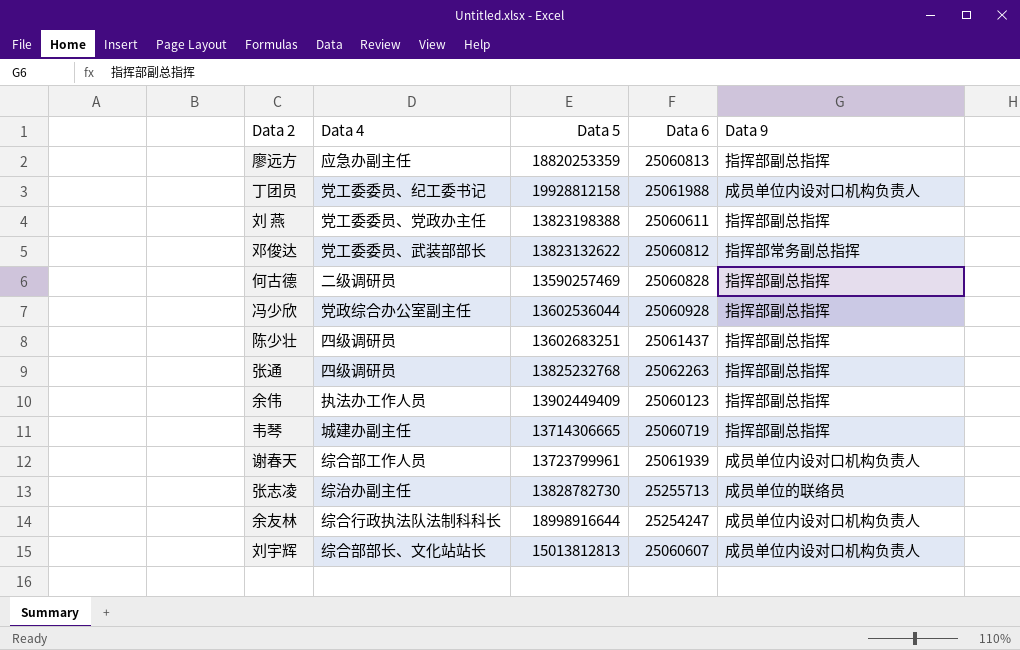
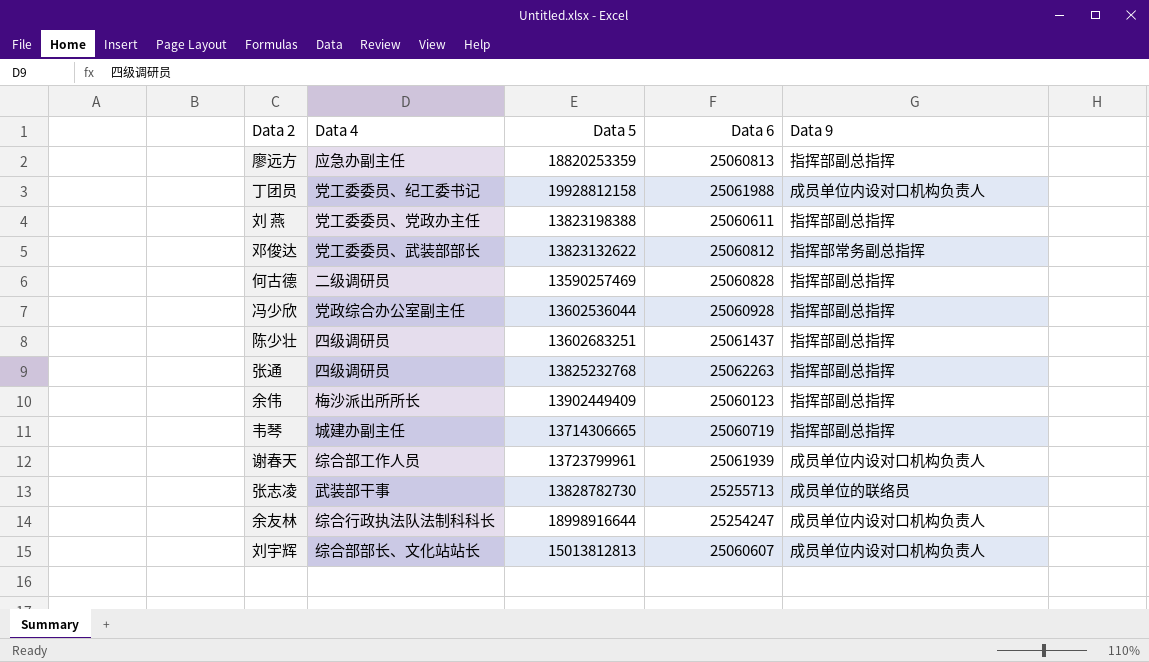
余伟 | Data 4: 执法办工作人员 -> 梅沙派出所所长
张志凌 | Data 4: 综治办副主任 -> 武装部干事

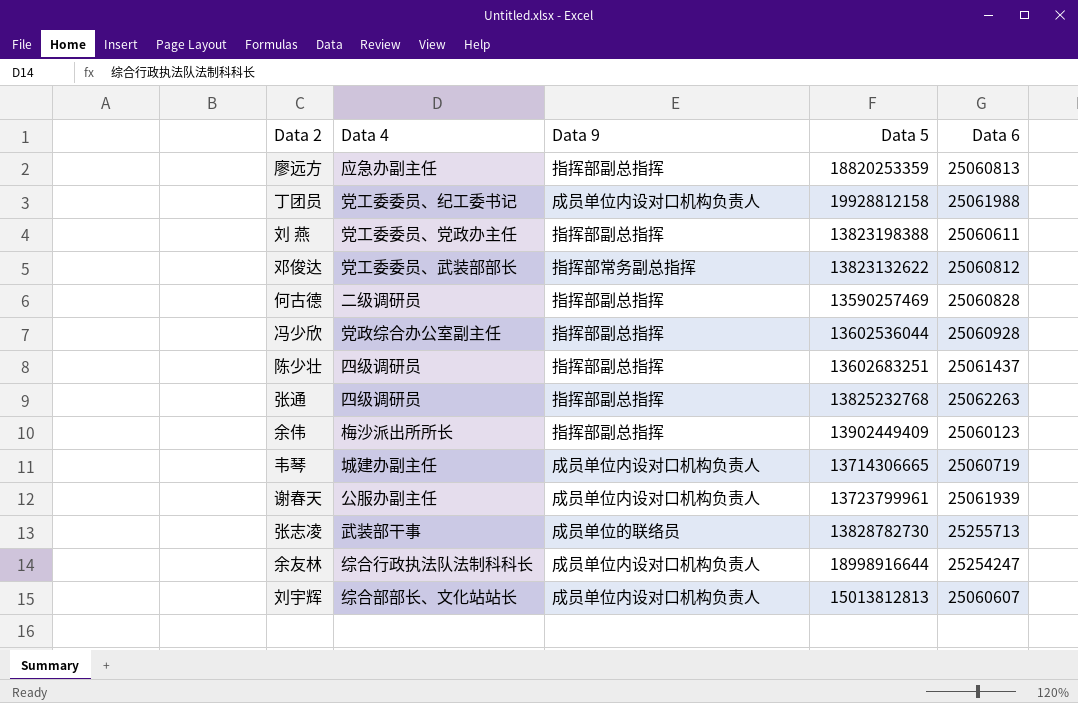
column Data 9 | position: 5 -> 3
韦琴 | Data 9: 指挥部副总指挥 -> 成员单位内设对口机构负责人
谢春天 | Data 4: 综合部工作人员 -> 公服办副主任

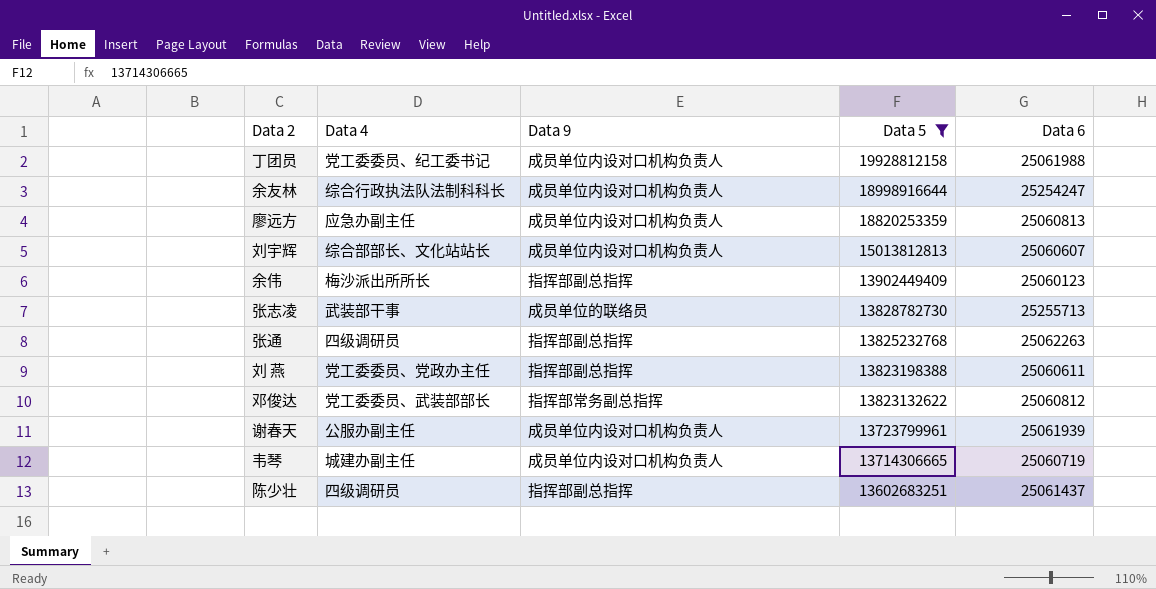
filter: none -> Data 5 >= 13602683251
row order: none -> Data 5 descending
廖远方 | Data 9: 指挥部副总指挥 -> 成员单位内设对口机构负责人

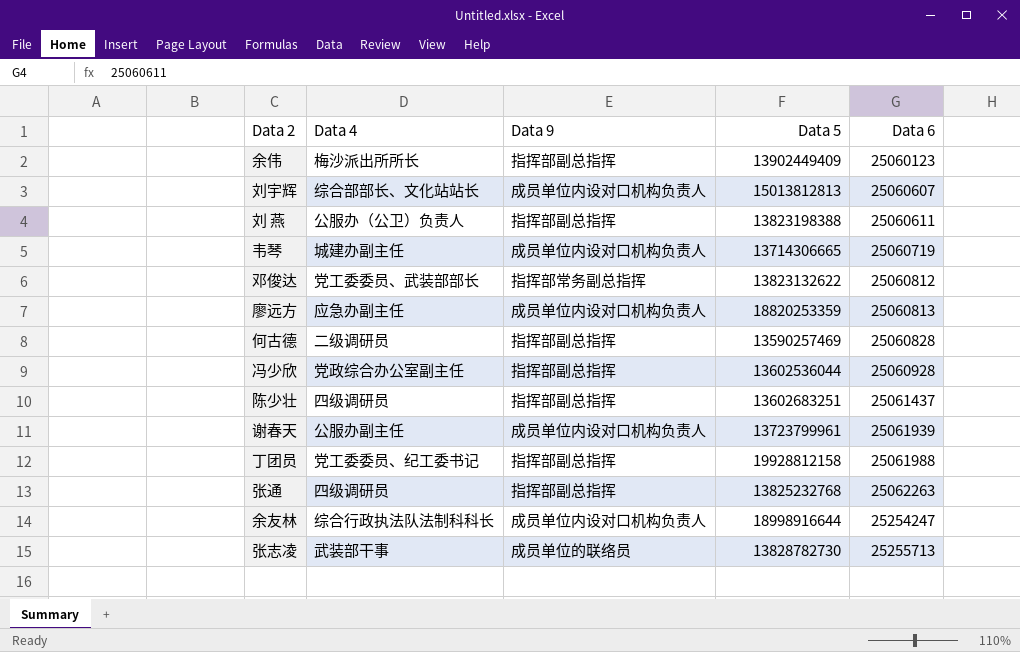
filter: Data 5 >= 13602683251 -> none
row order: Data 5 descending -> Data 6 ascending
刘 燕 | Data 4: 党工委委员、党政办主任 -> 公服办（公卫）负责人
丁团员 | Data 9: 成员单位内设对口机构负责人 -> 指挥部副总指挥

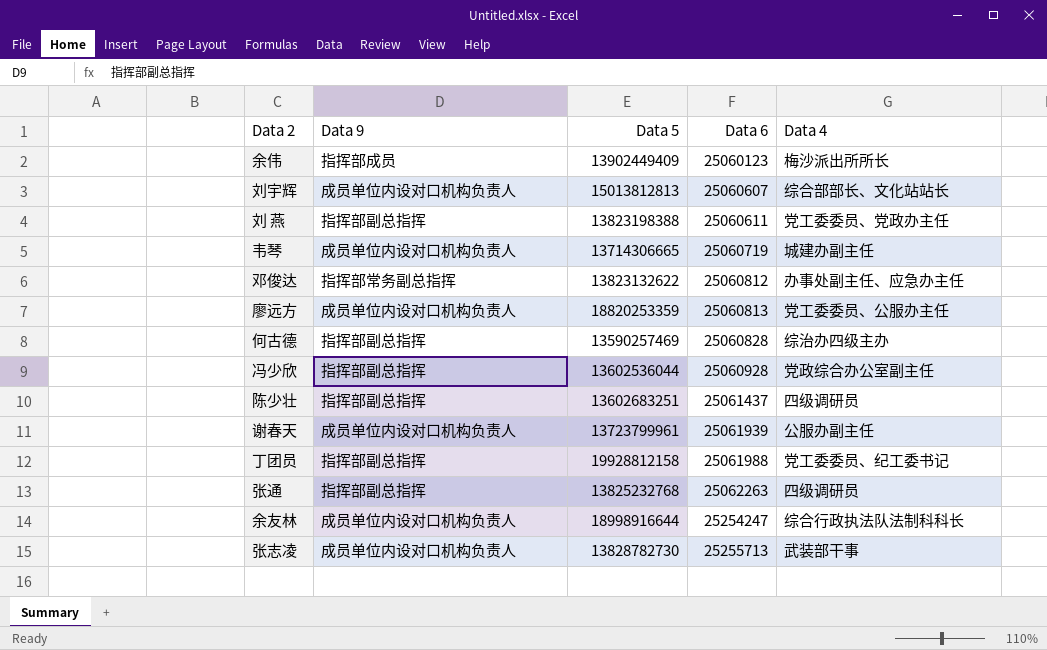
column Data 4 | position: 2 -> 5
余伟 | Data 9: 指挥部副总指挥 -> 指挥部成员
刘 燕 | Data 4: 公服办（公卫）负责人 -> 党工委委员、党政办主任
邓俊达 | Data 4: 党工委委员、武装部部长 -> 办事处副主任、应急办主任
廖远方 | Data 4: 应急办副主任 -> 党工委委员、公服办主任
何古德 | Data 4: 二级调研员 -> 综治办四级主办
张志凌 | Data 9: 成员单位的联络员 -> 成员单位内设对口机构负责人

